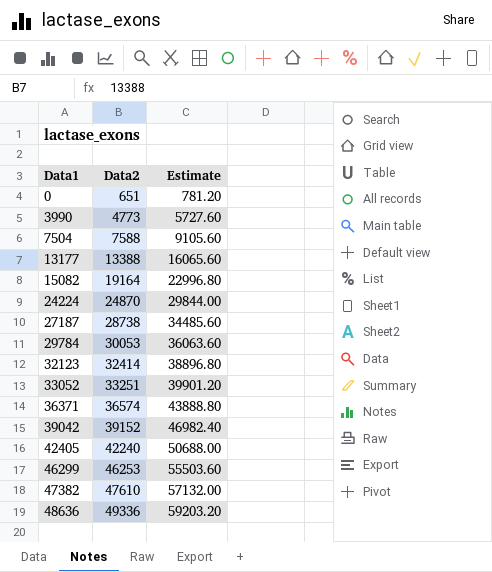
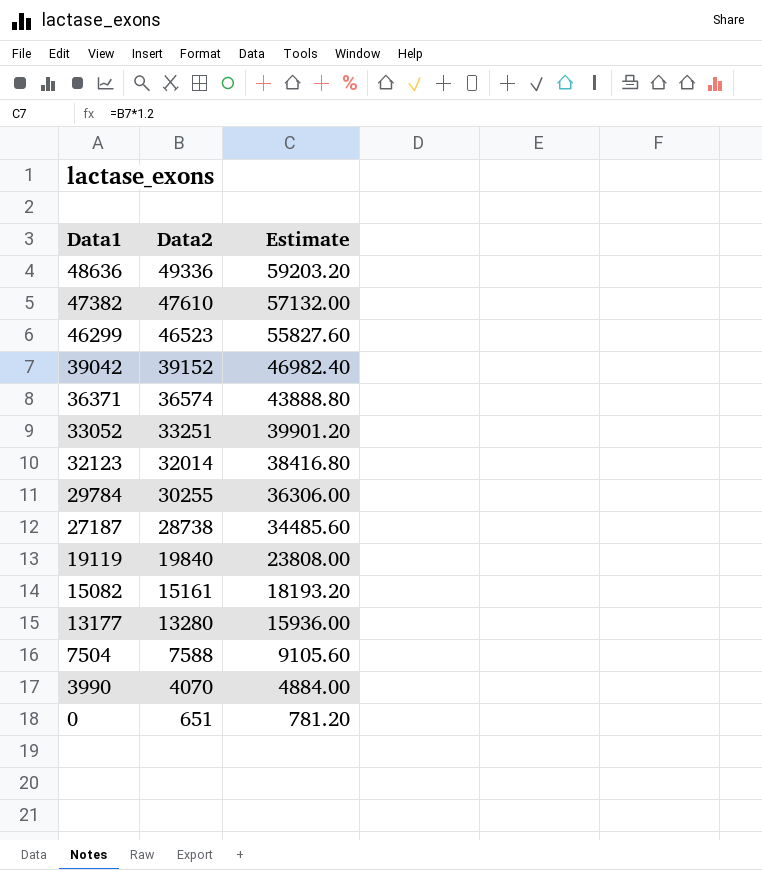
row order: Data1 ascending -> Data1 descending
row 24224: 24870 | 29844.00 -> none
row 42405: 42240 | 50688.00 -> none
46299 | Data2: 46253 -> 46523
46299 | Estimate: 55503.60 -> 55827.60
32123 | Data2: 32414 -> 32014
32123 | Estimate: 38896.80 -> 38416.80
29784 | Data2: 30053 -> 30255
29784 | Estimate: 36063.60 -> 36306.00
row 19119: none -> 19840 | 23808.00
15082 | Data2: 19164 -> 15161
15082 | Estimate: 22996.80 -> 18193.20
13177 | Data2: 13388 -> 13280
13177 | Estimate: 16065.60 -> 15936.00
3990 | Data2: 4773 -> 4070
3990 | Estimate: 5727.60 -> 4884.00

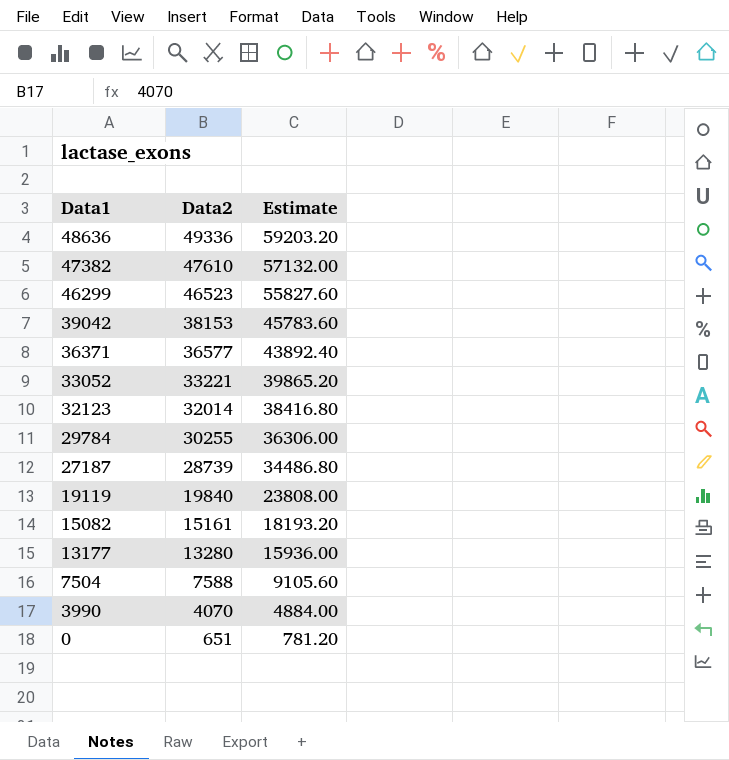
39042 | Data2: 39152 -> 38153
39042 | Estimate: 46982.40 -> 45783.60
36371 | Data2: 36574 -> 36577
36371 | Estimate: 43888.80 -> 43892.40
33052 | Data2: 33251 -> 33221
33052 | Estimate: 39901.20 -> 39865.20
27187 | Data2: 28738 -> 28739
27187 | Estimate: 34485.60 -> 34486.80

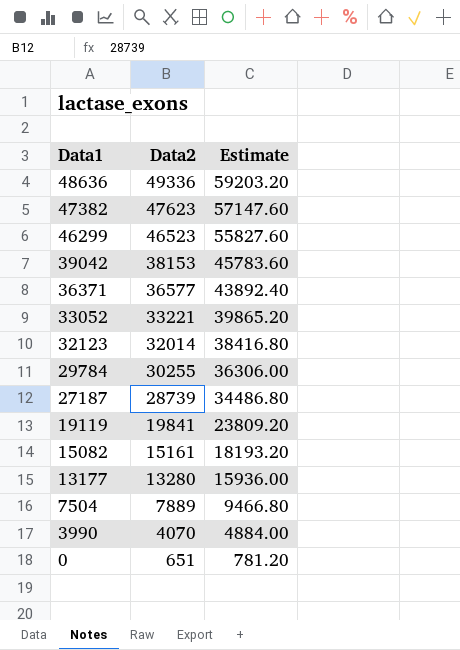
47382 | Data2: 47610 -> 47623
47382 | Estimate: 57132.00 -> 57147.60
19119 | Data2: 19840 -> 19841
19119 | Estimate: 23808.00 -> 23809.20
7504 | Data2: 7588 -> 7889
7504 | Estimate: 9105.60 -> 9466.80

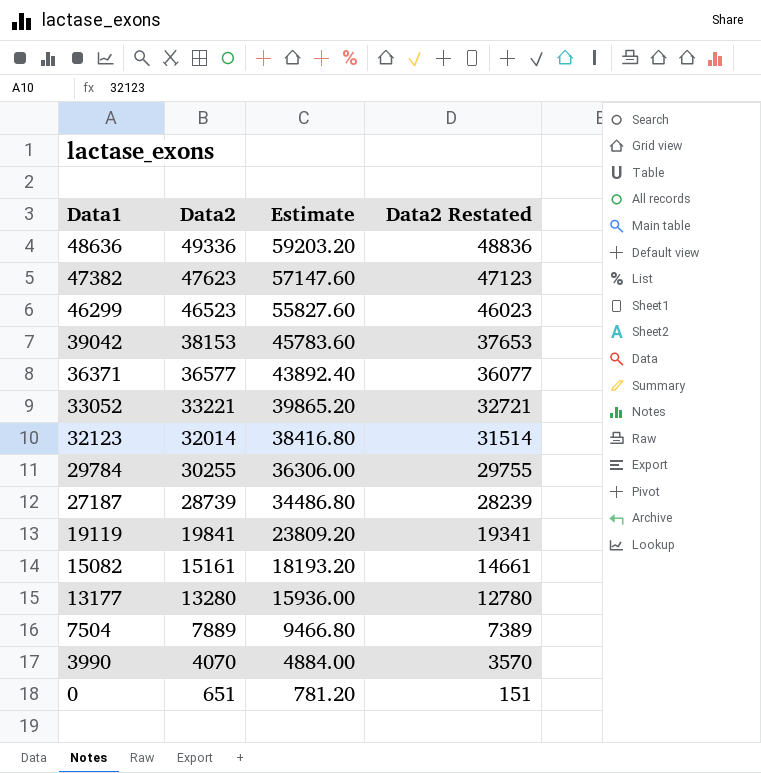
column Data2 Restated | formula: none -> [Data2] - 500

